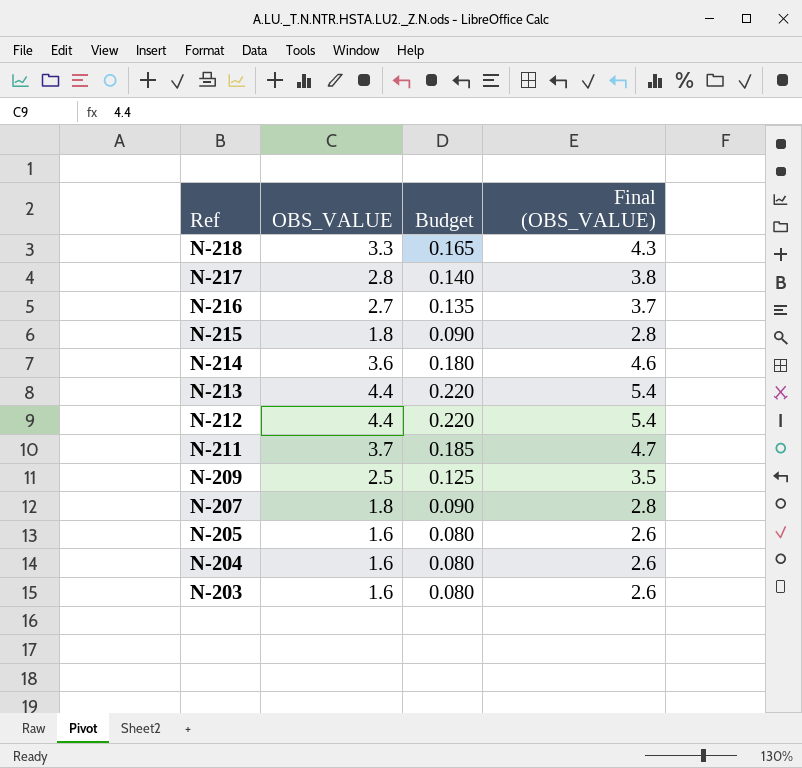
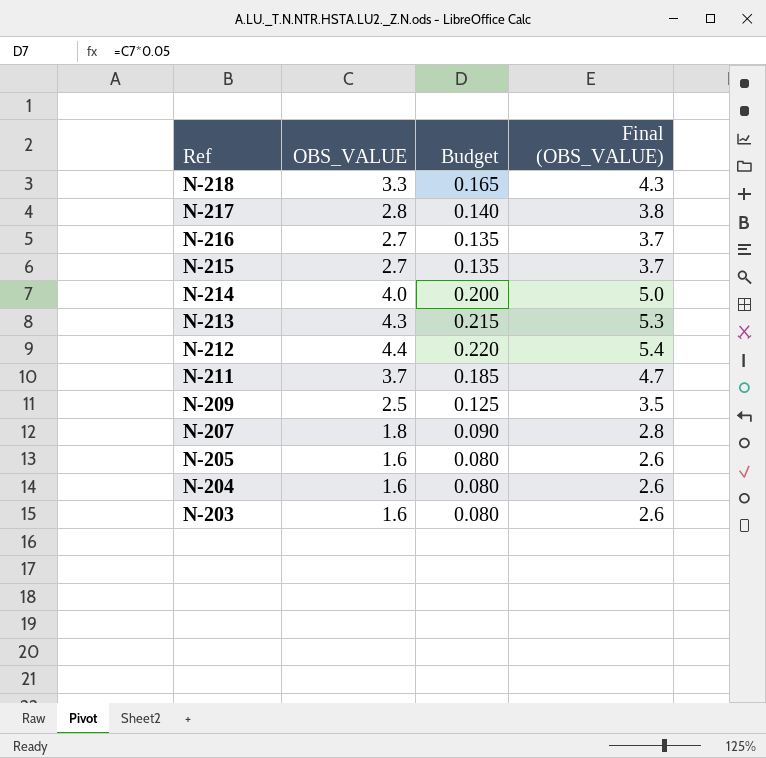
N-215 | OBS_VALUE: 1.8 -> 2.7
N-215 | Budget: 0.090 -> 0.135
N-215 | Final (OBS_VALUE): 2.8 -> 3.7
N-214 | OBS_VALUE: 3.6 -> 4.0
N-214 | Budget: 0.180 -> 0.200
N-214 | Final (OBS_VALUE): 4.6 -> 5.0
N-213 | OBS_VALUE: 4.4 -> 4.3
N-213 | Budget: 0.220 -> 0.215
N-213 | Final (OBS_VALUE): 5.4 -> 5.3

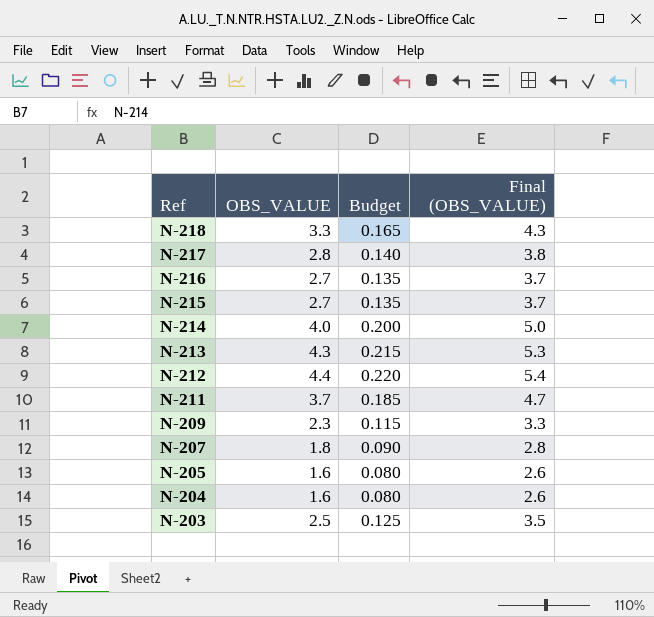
N-209 | OBS_VALUE: 2.5 -> 2.3
N-209 | Budget: 0.125 -> 0.115
N-209 | Final (OBS_VALUE): 3.5 -> 3.3
N-203 | OBS_VALUE: 1.6 -> 2.5
N-203 | Budget: 0.080 -> 0.125
N-203 | Final (OBS_VALUE): 2.6 -> 3.5

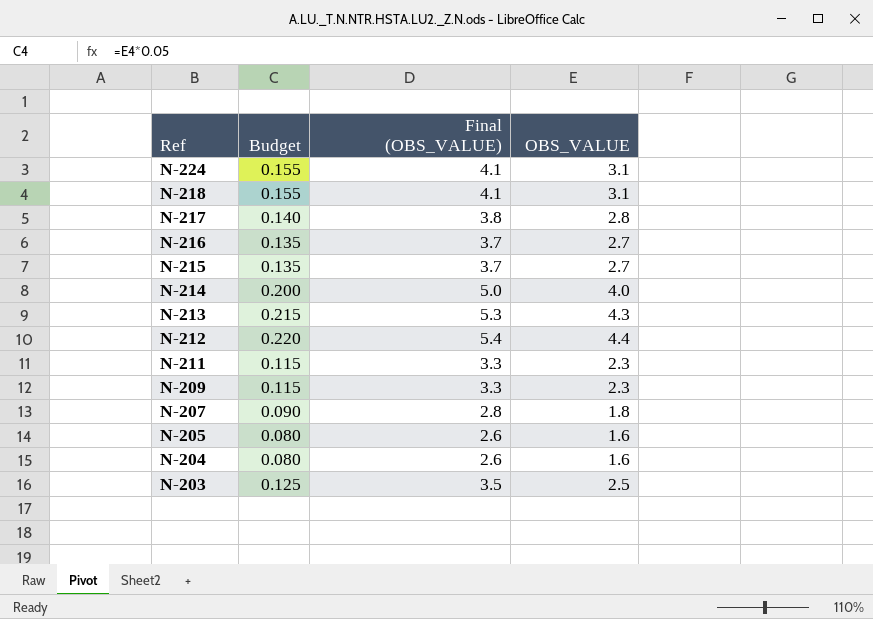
column OBS_VALUE | position: 2 -> 4
row N-224: none -> 0.155 | 4.1 | 3.1
N-218 | Budget: 0.165 -> 0.155
N-218 | Final (OBS_VALUE): 4.3 -> 4.1
N-218 | OBS_VALUE: 3.3 -> 3.1
N-211 | Budget: 0.185 -> 0.115
N-211 | Final (OBS_VALUE): 4.7 -> 3.3
N-211 | OBS_VALUE: 3.7 -> 2.3

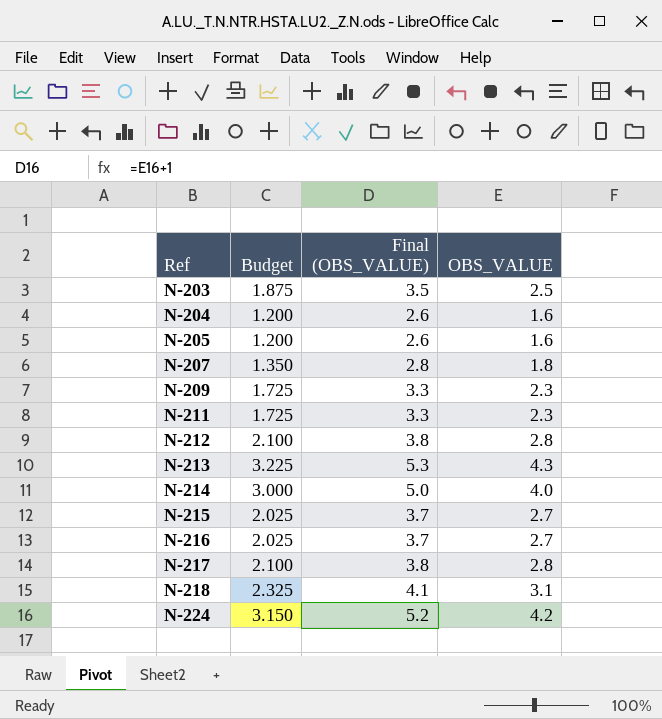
row order: Ref descending -> Ref ascending
column Budget | formula: [OBS_VALUE] * 0.05 -> [OBS_VALUE] * 0.75
N-212 | Final (OBS_VALUE): 5.4 -> 3.8
N-212 | OBS_VALUE: 4.4 -> 2.8
N-224 | Final (OBS_VALUE): 4.1 -> 5.2
N-224 | OBS_VALUE: 3.1 -> 4.2

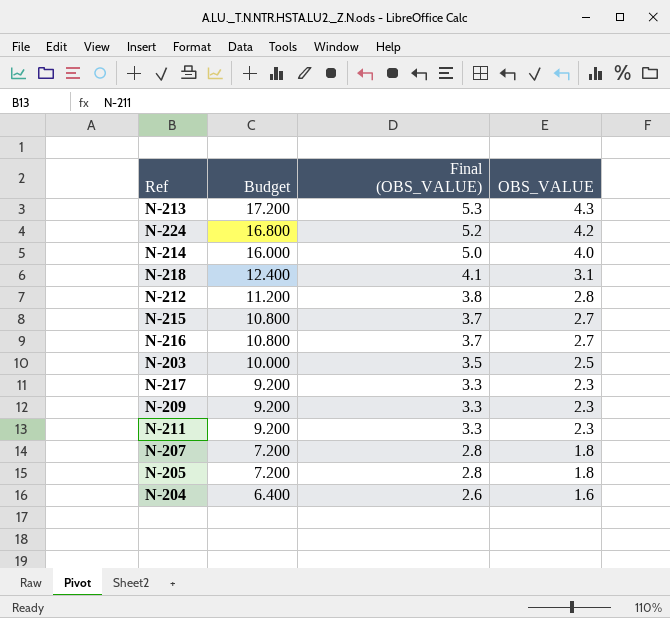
row order: Ref ascending -> Budget descending
column Budget | formula: [OBS_VALUE] * 0.75 -> [OBS_VALUE] * 4
N-217 | Final (OBS_VALUE): 3.8 -> 3.3
N-217 | OBS_VALUE: 2.8 -> 2.3
N-205 | Final (OBS_VALUE): 2.6 -> 2.8
N-205 | OBS_VALUE: 1.6 -> 1.8

